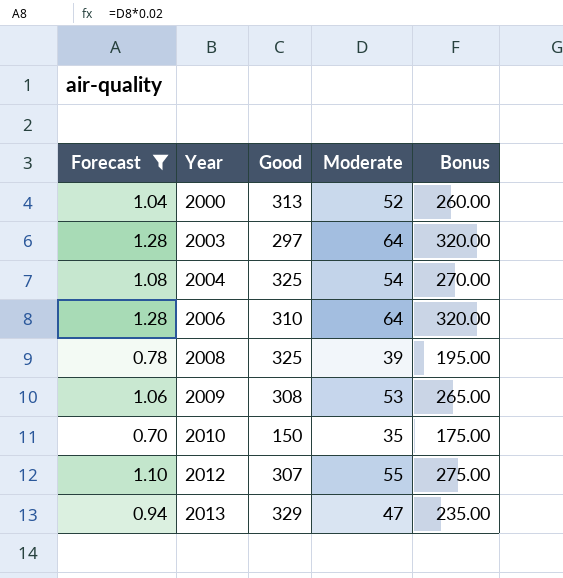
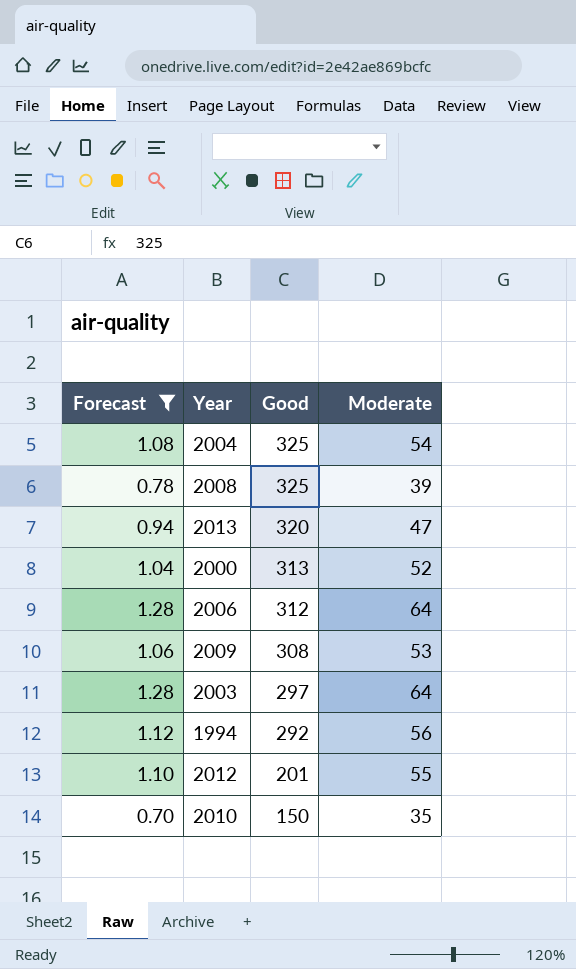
row order: Year ascending -> Good descending
column Bonus | formula: [Moderate] * 5 -> none
2013 | Good: 329 -> 320
2006 | Good: 310 -> 312
row 1994: none -> 1.12 | 292 | 56
2012 | Good: 307 -> 201

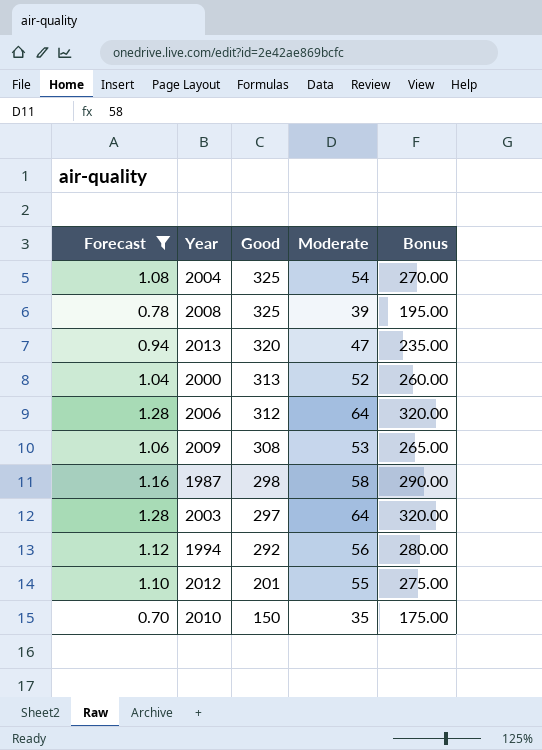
column Bonus | formula: none -> [Moderate] * 5
row 1987: none -> 1.16 | 298 | 58 | 290.00

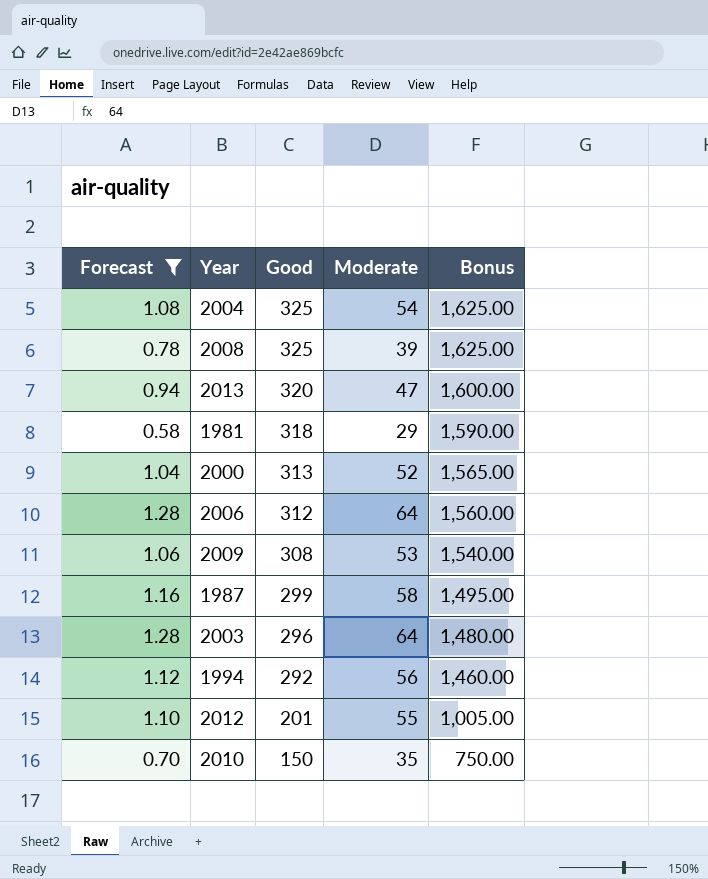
column Bonus | formula: [Moderate] * 5 -> [Good] * 5
row 1981: none -> 0.58 | 318 | 29 | 1,590.00
1987 | Good: 298 -> 299
2003 | Good: 297 -> 296

